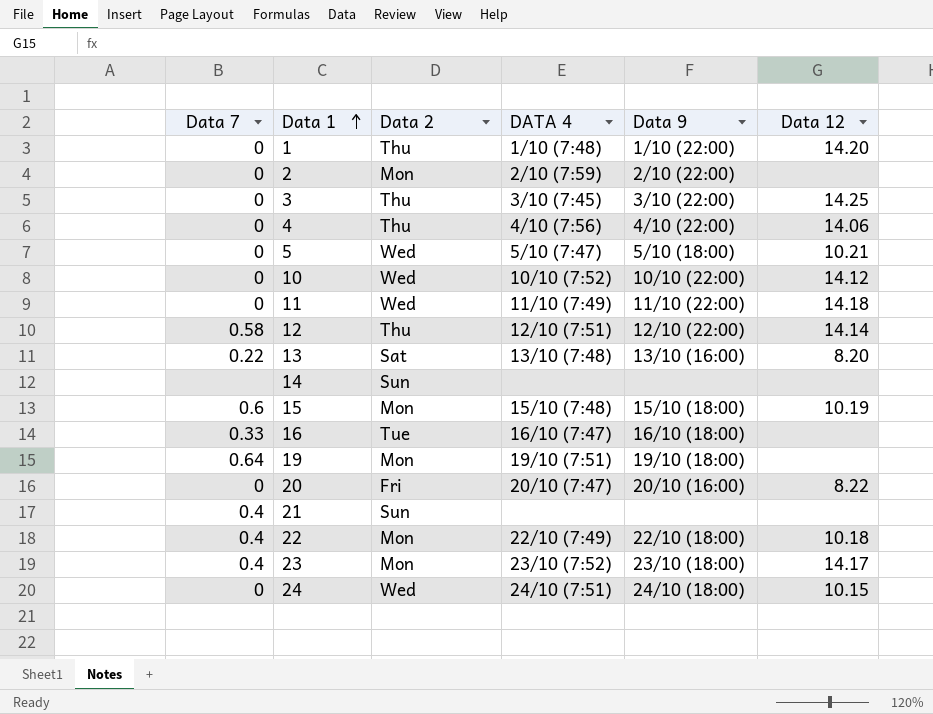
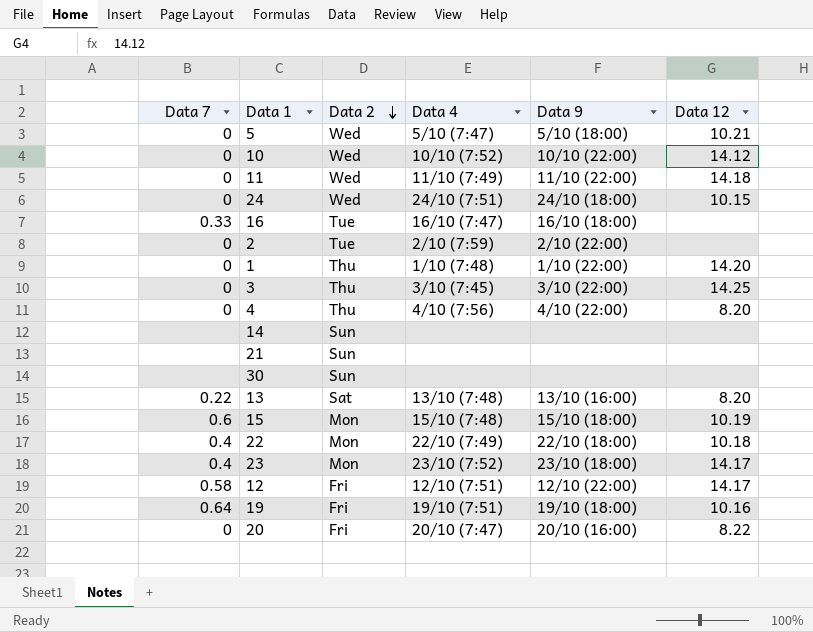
row order: Data 1 ascending -> Data 2 descending
column name: DATA 4 -> Data 4
2 | Data 2: Mon -> Tue
4 | Data 12: 14.06 -> 8.20
21 | Data 7: 0.4 -> none
row 30: none -> none | Sun | none | none | none
12 | Data 2: Thu -> Fri
12 | Data 12: 14.14 -> 14.17
19 | Data 2: Mon -> Fri
19 | Data 12: none -> 10.16

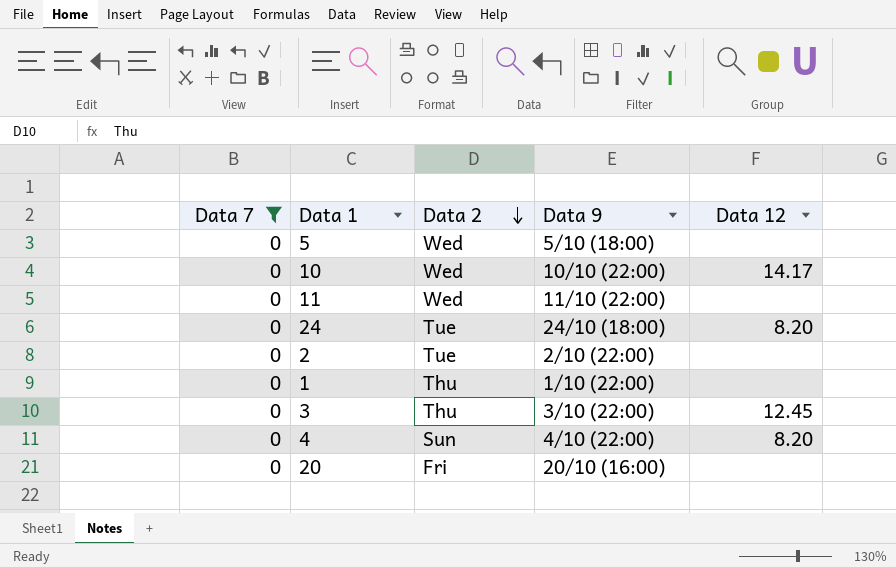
filter: none -> Data 7 = 0
column Data 4 | position: 4 -> none
5 | Data 12: 10.21 -> none
10 | Data 12: 14.12 -> 14.17
11 | Data 12: 14.18 -> none
24 | Data 2: Wed -> Tue
24 | Data 12: 10.15 -> 8.20
1 | Data 12: 14.20 -> none
3 | Data 12: 14.25 -> 12.45
4 | Data 2: Thu -> Sun
20 | Data 12: 8.22 -> none

